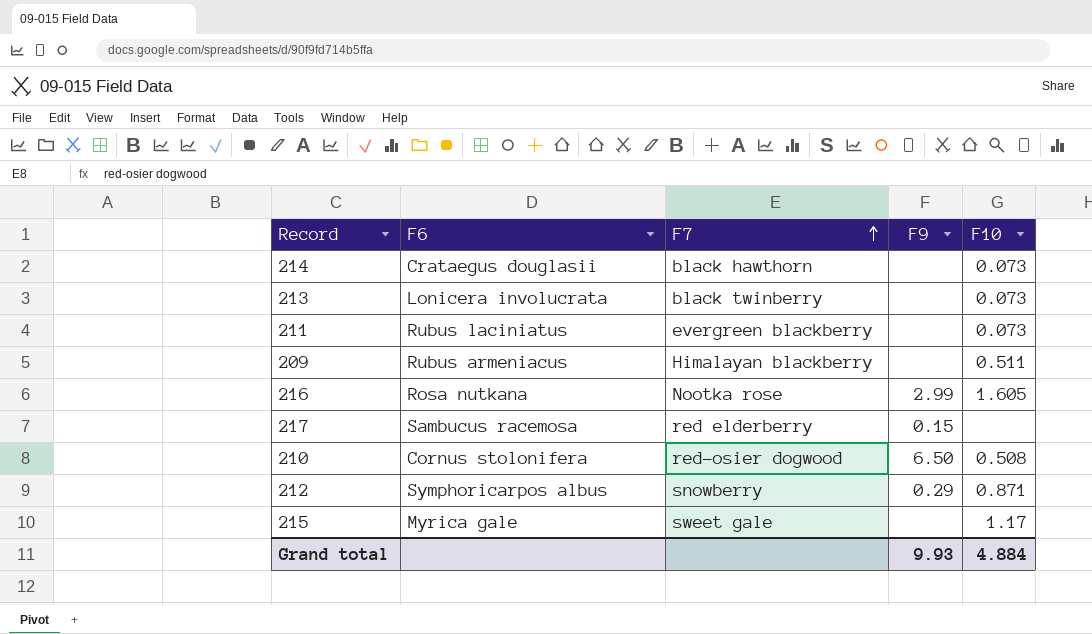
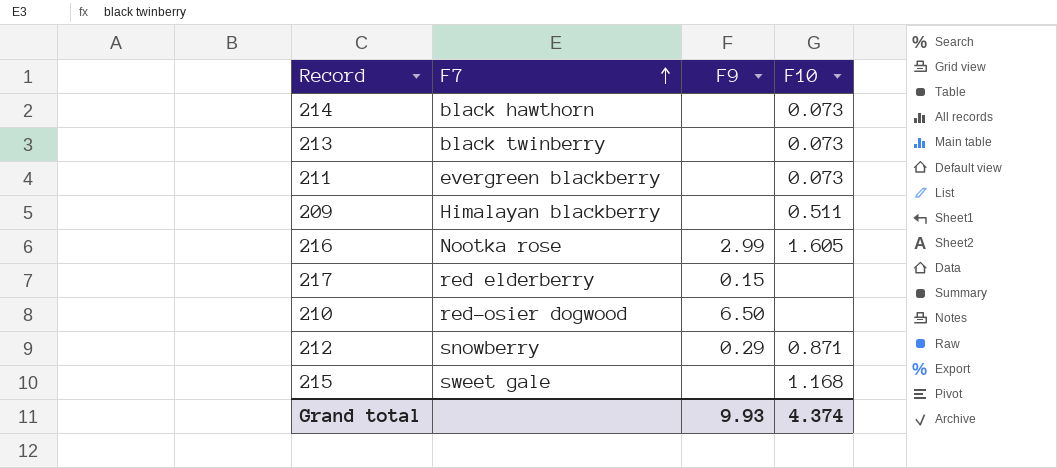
column F6 | position: 2 -> none
210 | F10: 0.508 -> none
215 | F10: 1.17 -> 1.168
Grand total | F10: 4.884 -> 4.374

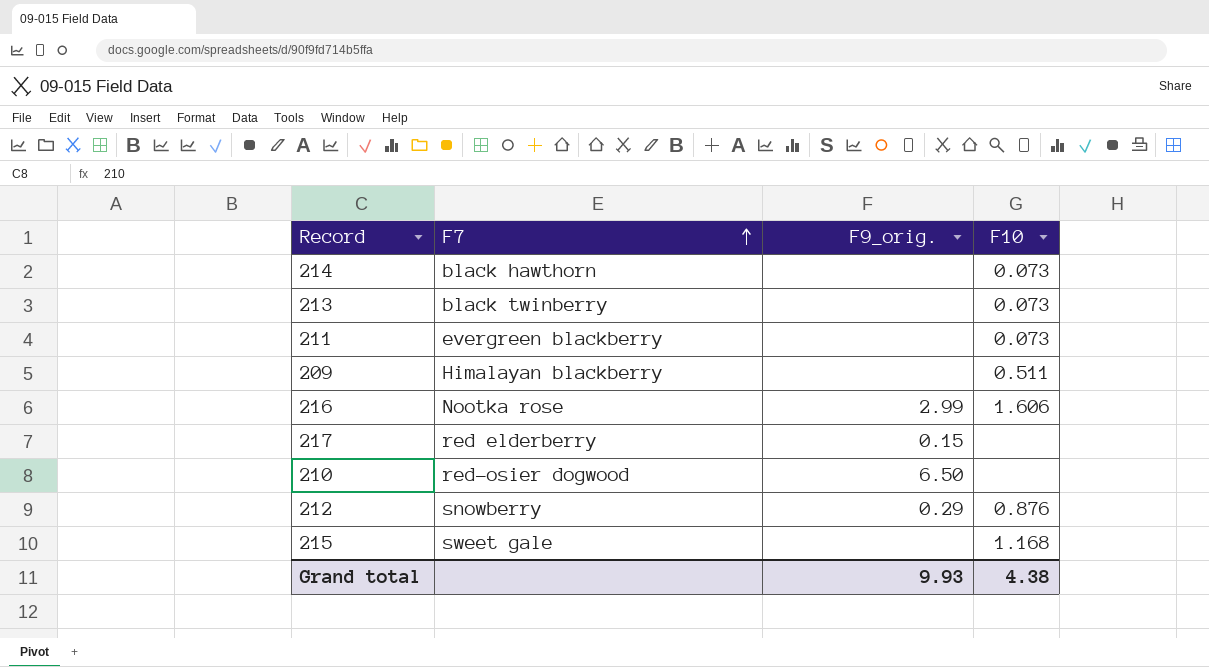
column name: F9 -> F9_orig.
216 | F10: 1.605 -> 1.606
212 | F10: 0.871 -> 0.876
Grand total | F10: 4.374 -> 4.38

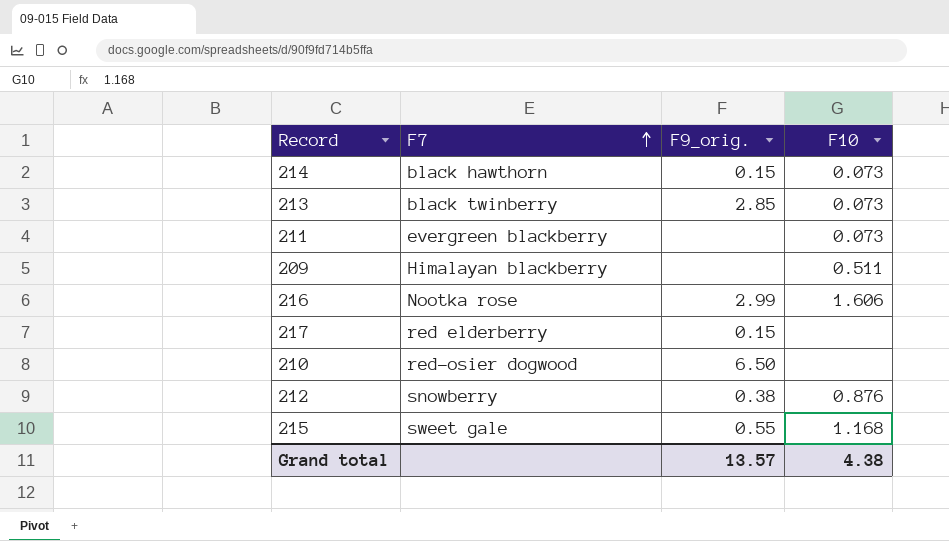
214 | F9_orig.: none -> 0.15
213 | F9_orig.: none -> 2.85
212 | F9_orig.: 0.29 -> 0.38
215 | F9_orig.: none -> 0.55
Grand total | F9_orig.: 9.93 -> 13.57

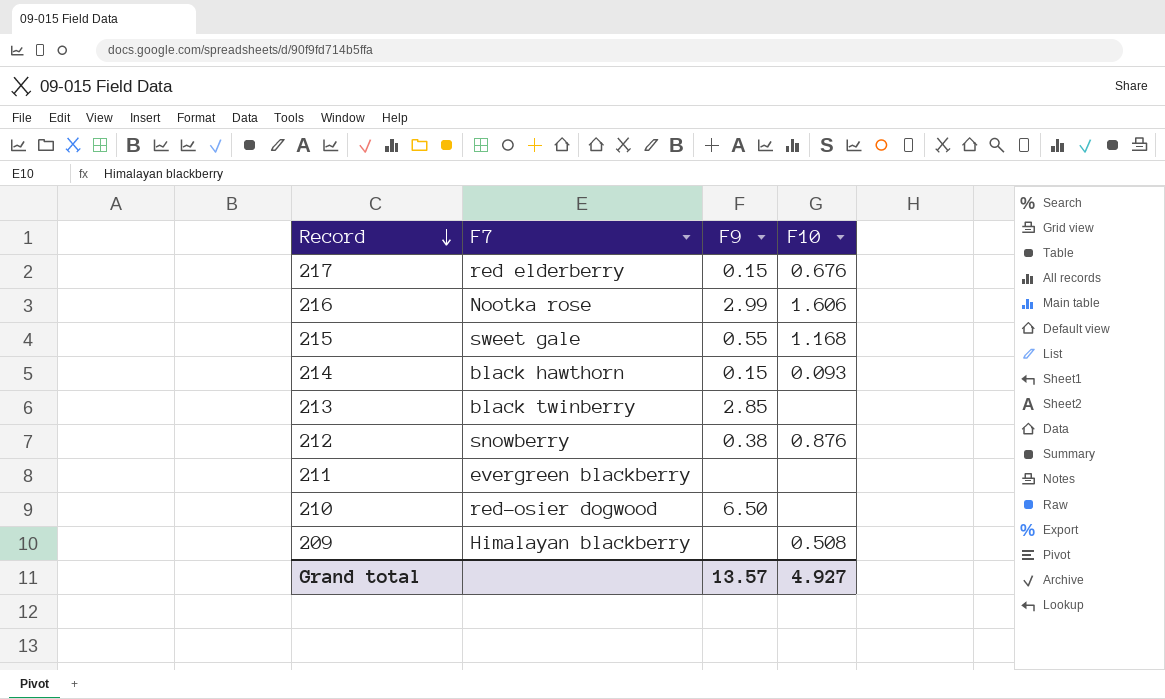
row order: F7 ascending -> Record descending
column name: F9_orig. -> F9
217 | F10: none -> 0.676
214 | F10: 0.073 -> 0.093
213 | F10: 0.073 -> none
211 | F10: 0.073 -> none
209 | F10: 0.511 -> 0.508
Grand total | F10: 4.38 -> 4.927

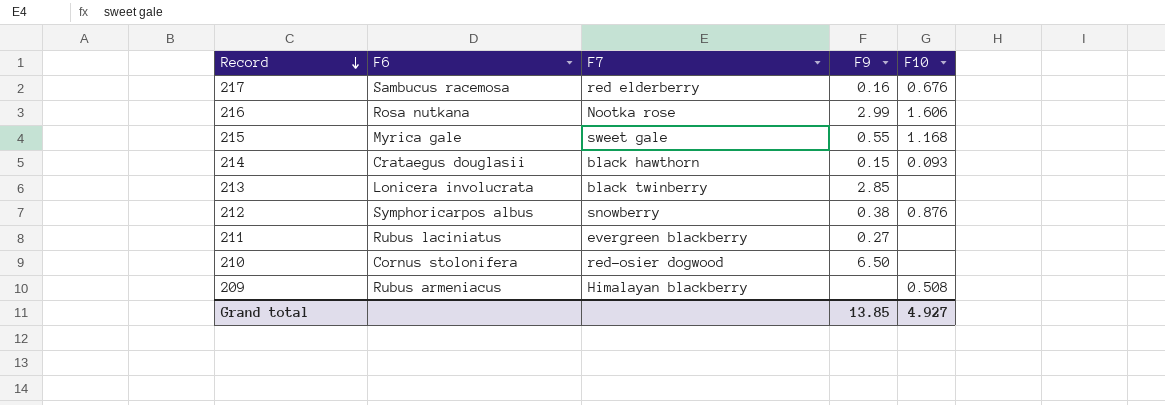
column F6 | position: none -> 2
217 | F9: 0.15 -> 0.16
211 | F9: none -> 0.27
Grand total | F9: 13.57 -> 13.85

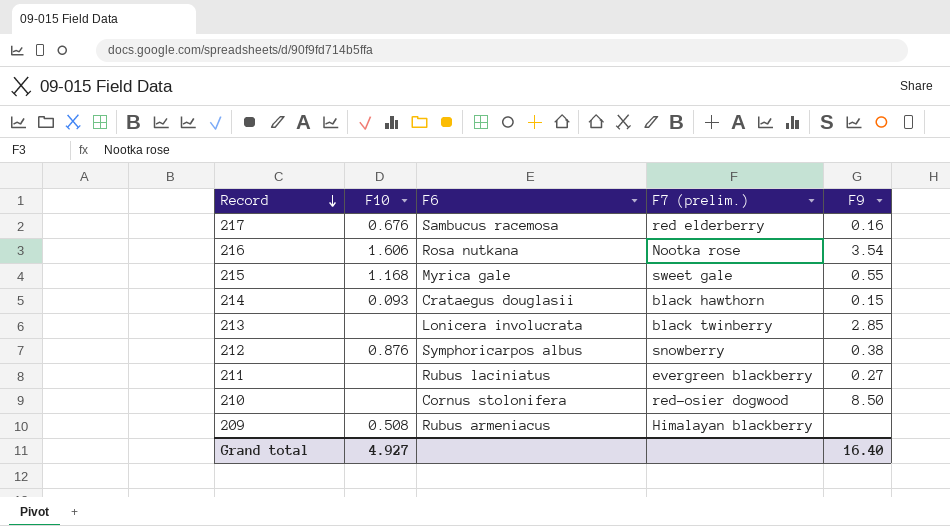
column F10 | position: 5 -> 2
column name: F7 -> F7 (prelim.)
216 | F9: 2.99 -> 3.54
210 | F9: 6.50 -> 8.50
Grand total | F9: 13.85 -> 16.40

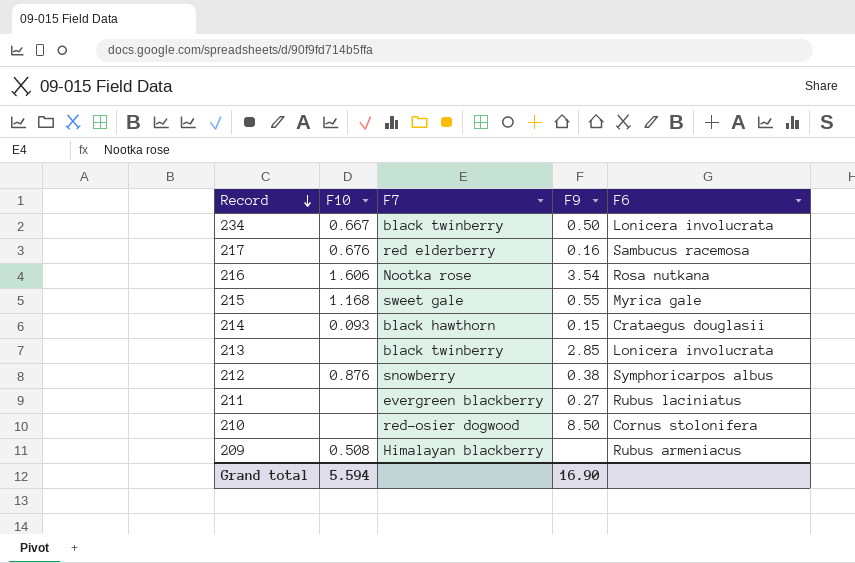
column name: F7 (prelim.) -> F7
column F6 | position: 3 -> 5
row 234: none -> 0.667 | black twinberry | 0.50 | Lonicera involucrata
Grand total | F10: 4.927 -> 5.594
Grand total | F9: 16.40 -> 16.90

